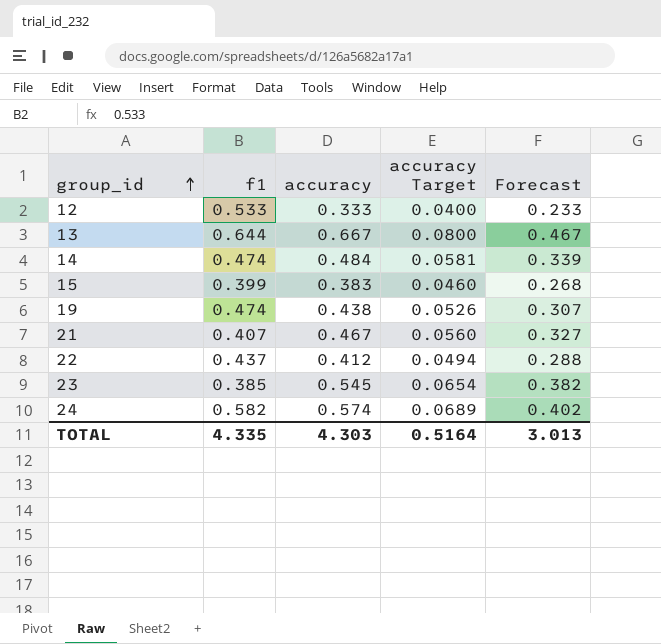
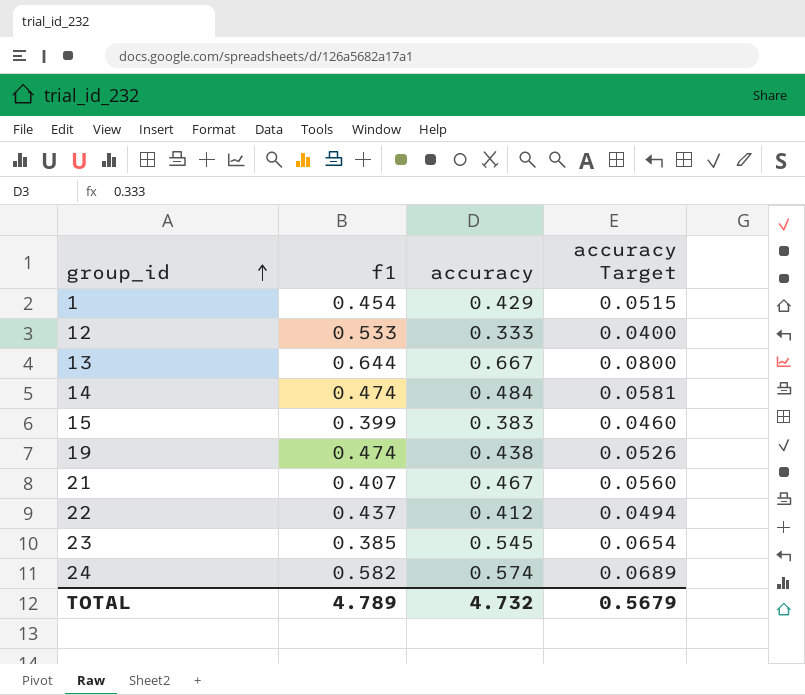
column Forecast | formula: [accuracy] * 0.7 -> none
row 1: none -> 0.454 | 0.429 | 0.0515
TOTAL | f1: 4.335 -> 4.789
TOTAL | accuracy: 4.303 -> 4.732
TOTAL | accuracy Target: 0.5164 -> 0.5679

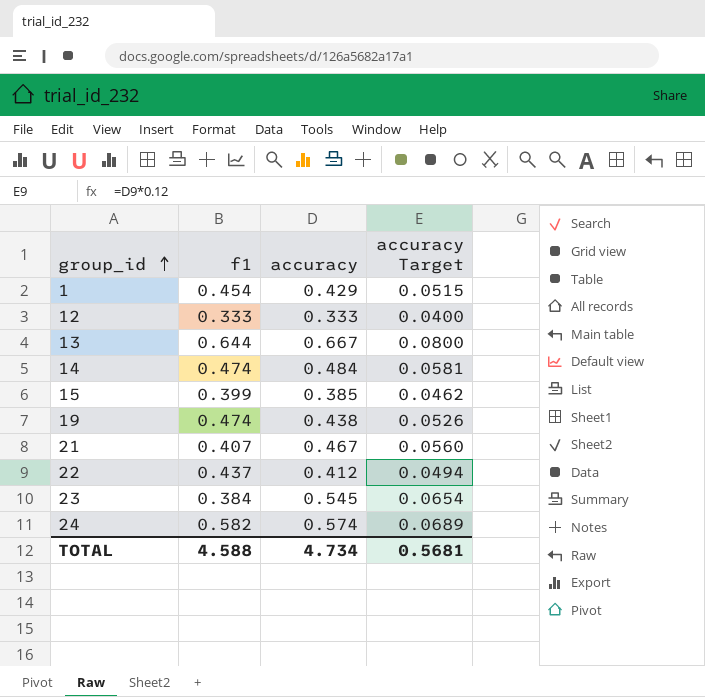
12 | f1: 0.533 -> 0.333
15 | accuracy: 0.383 -> 0.385
15 | accuracy Target: 0.0460 -> 0.0462
23 | f1: 0.385 -> 0.384
TOTAL | f1: 4.789 -> 4.588
TOTAL | accuracy: 4.732 -> 4.734
TOTAL | accuracy Target: 0.5679 -> 0.5681

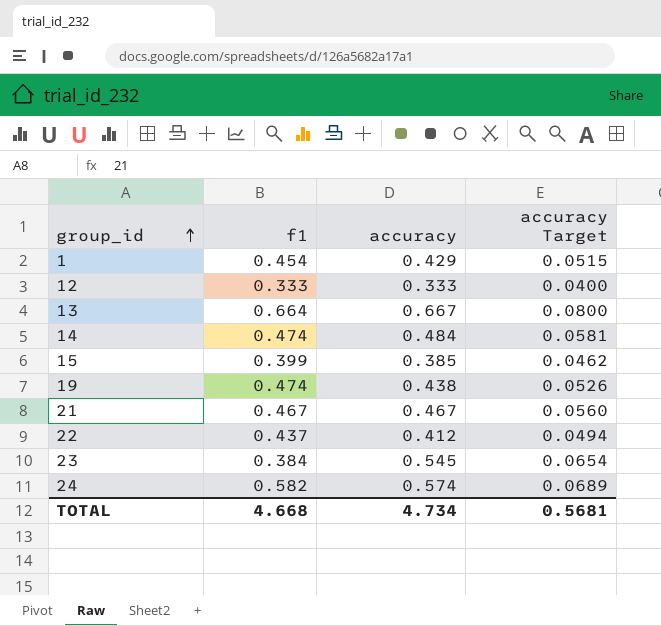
13 | f1: 0.644 -> 0.664
21 | f1: 0.407 -> 0.467
TOTAL | f1: 4.588 -> 4.668

